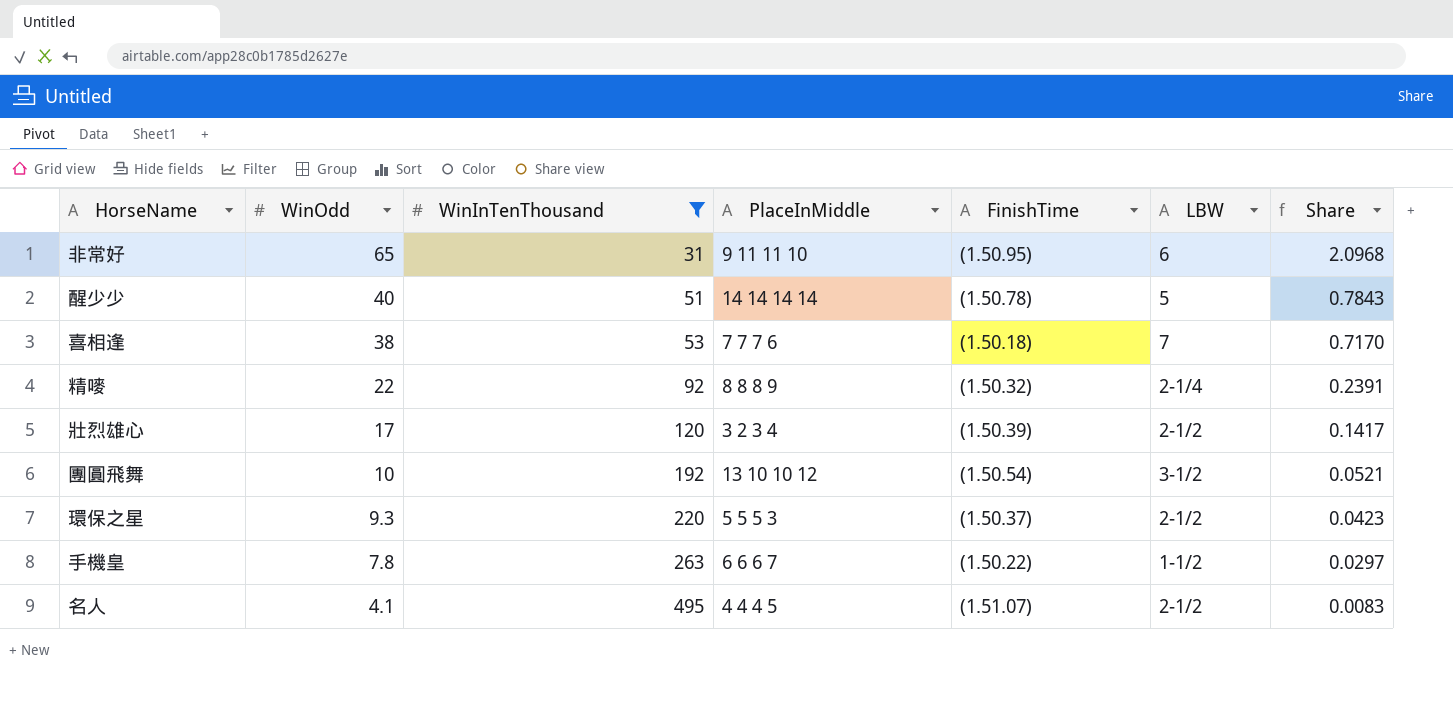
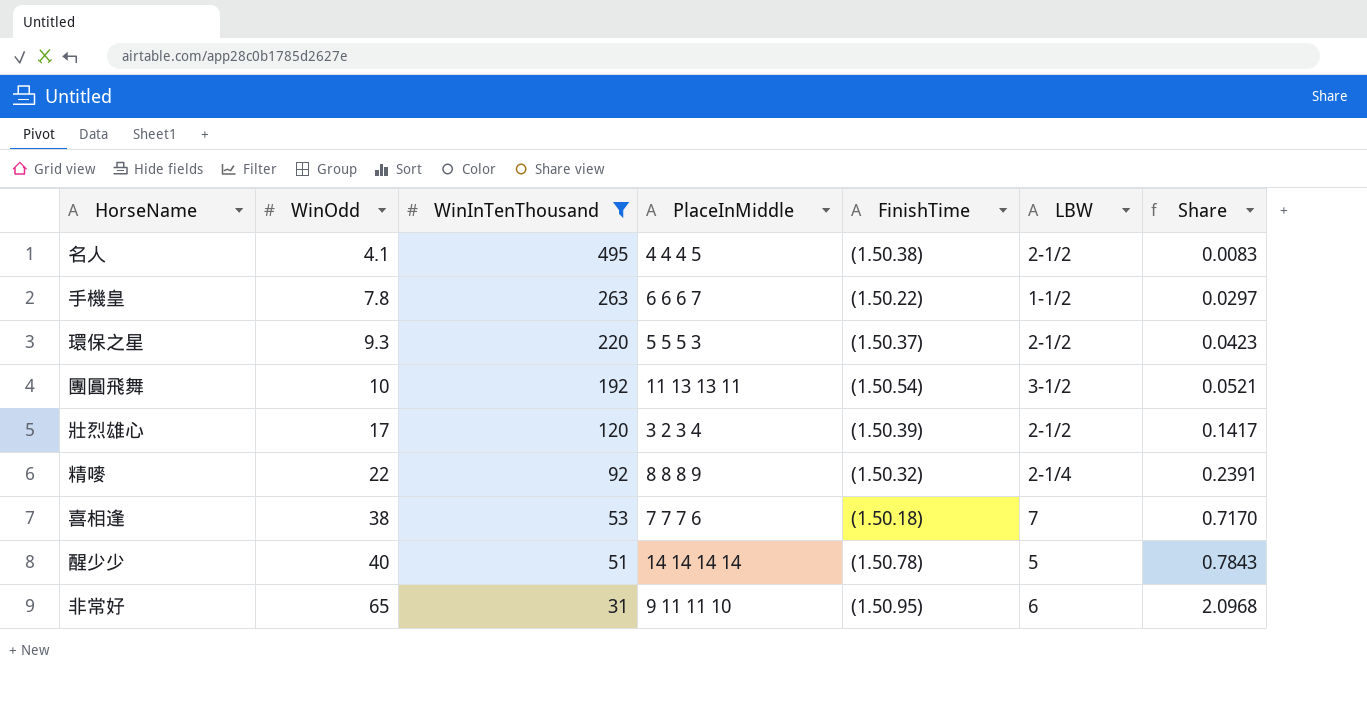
row order: WinOdd descending -> WinOdd ascending
名人 | FinishTime: (1.51.07) -> (1.50.38)
團圓飛舞 | PlaceInMiddle: 13 10 10 12 -> 11 13 13 11

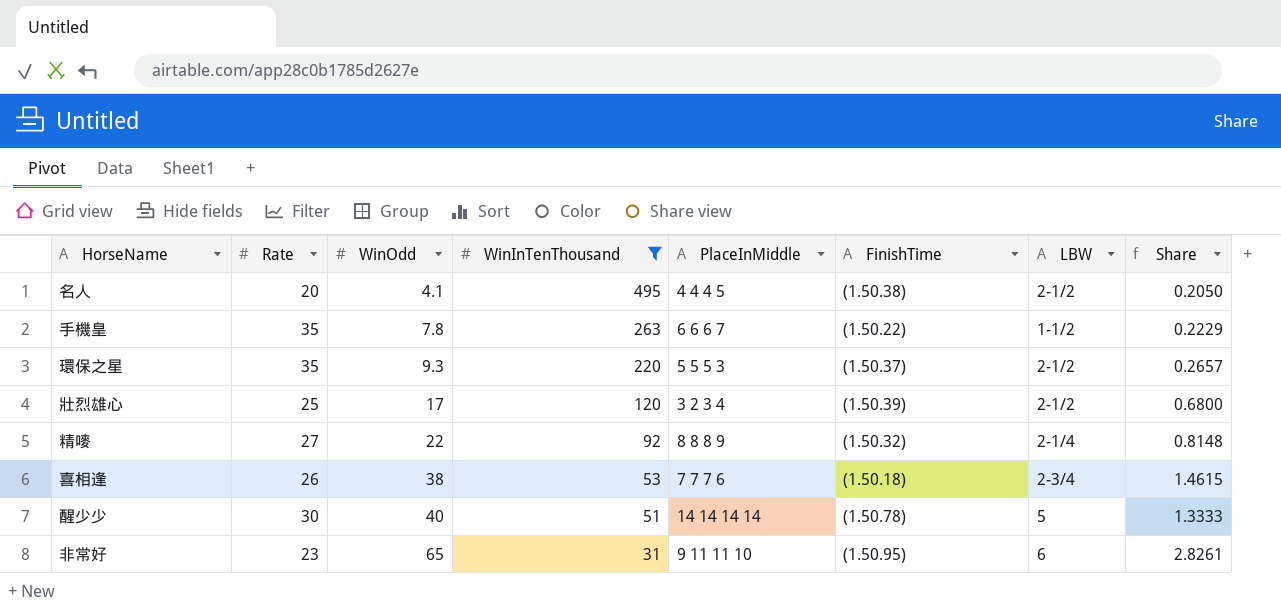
column Rate | position: none -> 2
column Share | formula: [WinOdd] / [WinInTenThousand] -> [WinOdd] / [Rate]
row 團圓飛舞: 10 | 192 | 11 13 13 11 | (1.50.54) | 3-1/2 | 0.0521 -> none
喜相逢 | LBW: 7 -> 2-3/4

